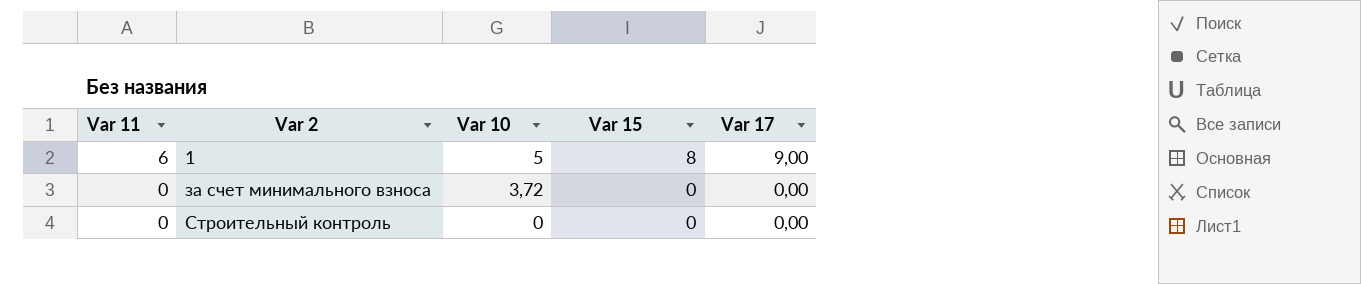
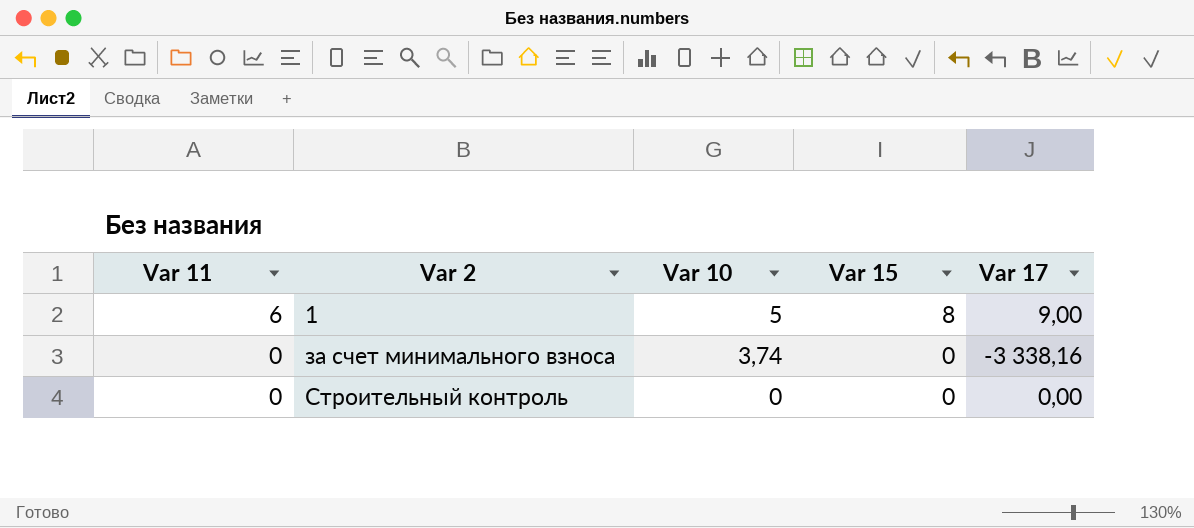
за счет минимального взноса | Var 10: 3,72 -> 3,74
за счет минимального взноса | Var 17: 0,00 -> -3 338,16

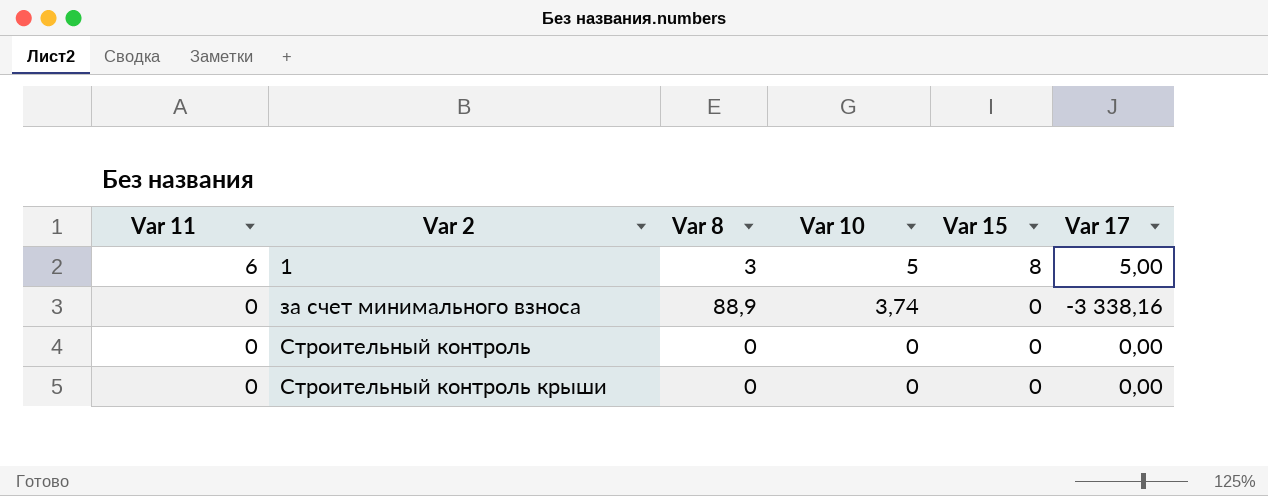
column Var 8 | position: none -> 3
1 | Var 17: 9,00 -> 5,00
row Строительный контроль крыши: none -> 0 | 0 | 0 | 0 | 0,00

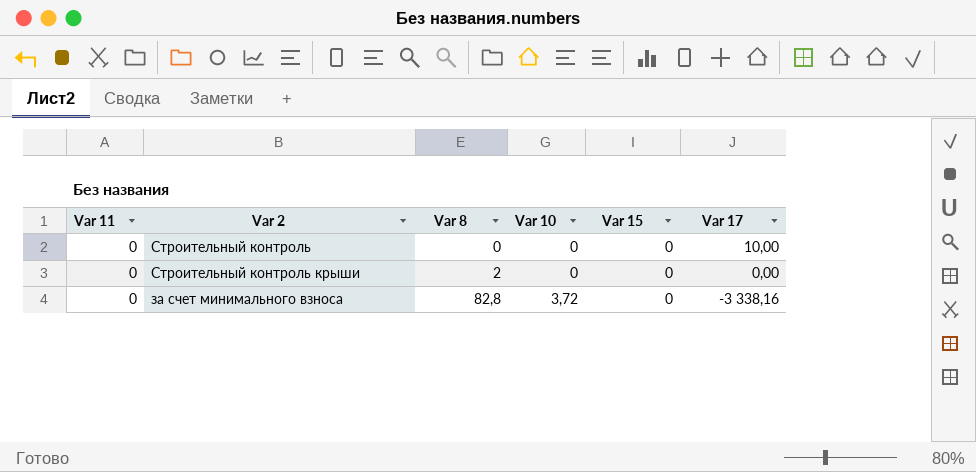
row order: Var 11 descending -> Var 8 ascending
row 1: 6 | 3 | 5 | 8 | 5,00 -> none
Строительный контроль | Var 17: 0,00 -> 10,00
Строительный контроль крыши | Var 8: 0 -> 2
за счет минимального взноса | Var 8: 88,9 -> 82,8
за счет минимального взноса | Var 10: 3,74 -> 3,72

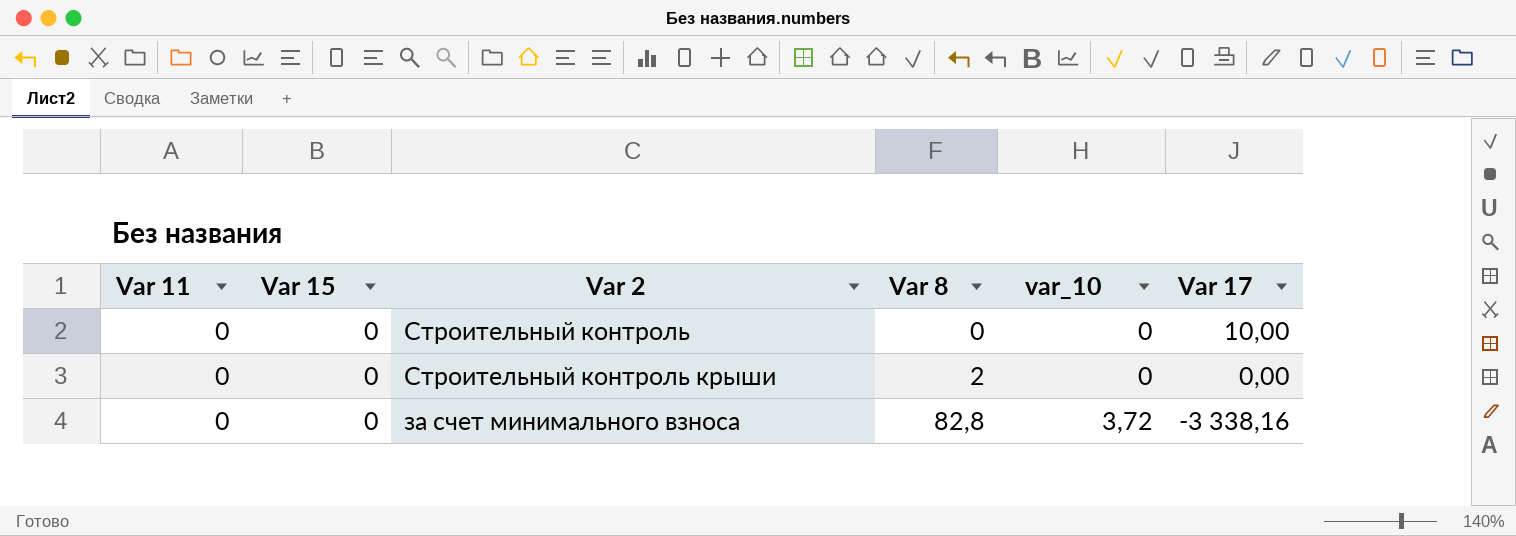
column Var 15 | position: 5 -> 2
column name: Var 10 -> var_10

